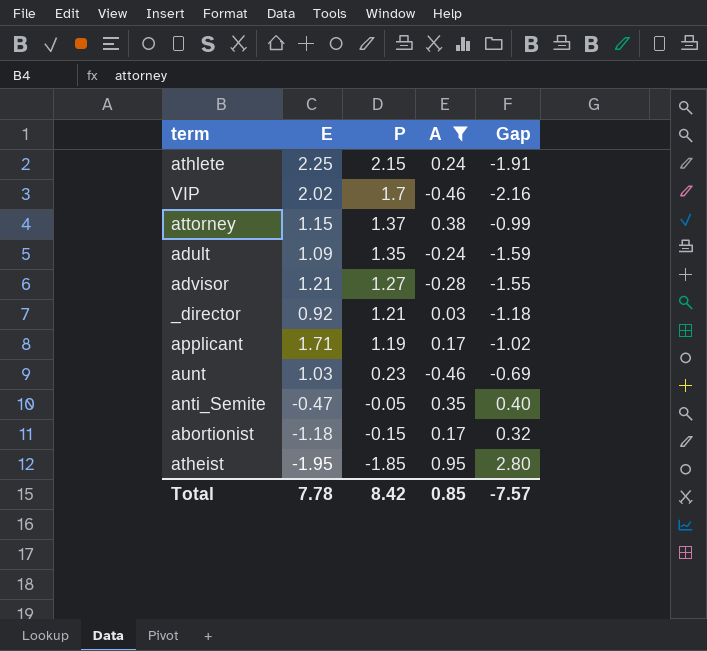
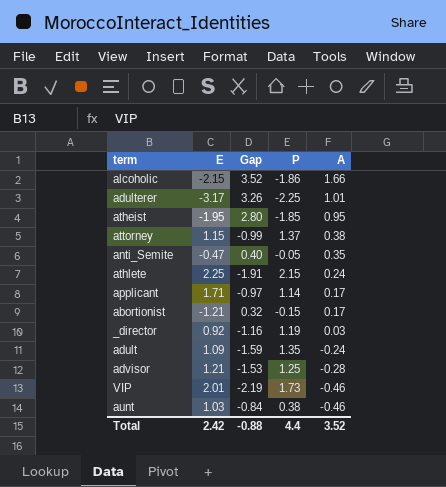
filter: A <= 0.95 -> none
row order: P descending -> A descending
column Gap | position: 5 -> 3
applicant | Gap: -1.02 -> -0.97
applicant | P: 1.19 -> 1.14
abortionist | E: -1.18 -> -1.21
_director | Gap: -1.18 -> -1.16
_director | P: 1.21 -> 1.19
advisor | Gap: -1.55 -> -1.53
advisor | P: 1.27 -> 1.25
VIP | E: 2.02 -> 2.01
VIP | Gap: -2.16 -> -2.19
VIP | P: 1.7 -> 1.73
aunt | Gap: -0.69 -> -0.84
aunt | P: 0.23 -> 0.38
Total | E: 7.78 -> 2.42
Total | Gap: -7.57 -> -0.88
Total | P: 8.42 -> 4.4
Total | A: 0.85 -> 3.52

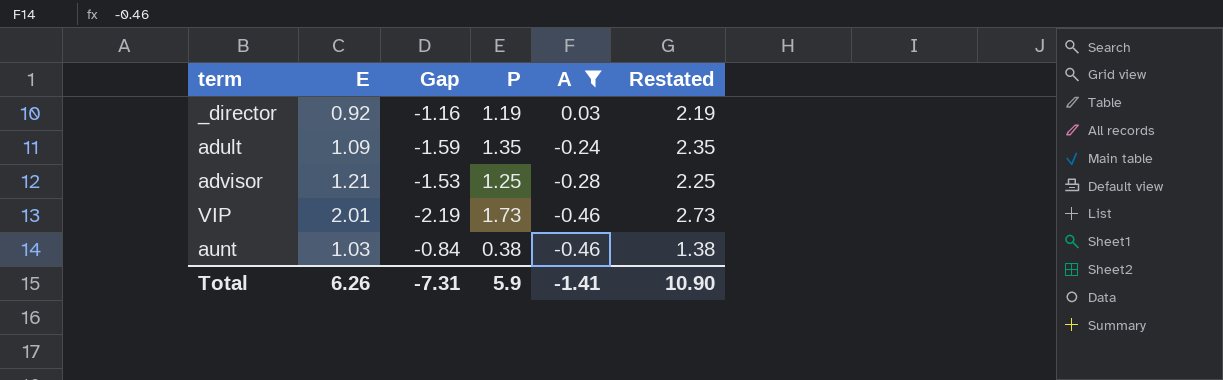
filter: none -> A <= 0.03
column Restated | formula: none -> [P] + 1
Total | E: 2.42 -> 6.26
Total | Gap: -0.88 -> -7.31
Total | P: 4.4 -> 5.9
Total | A: 3.52 -> -1.41

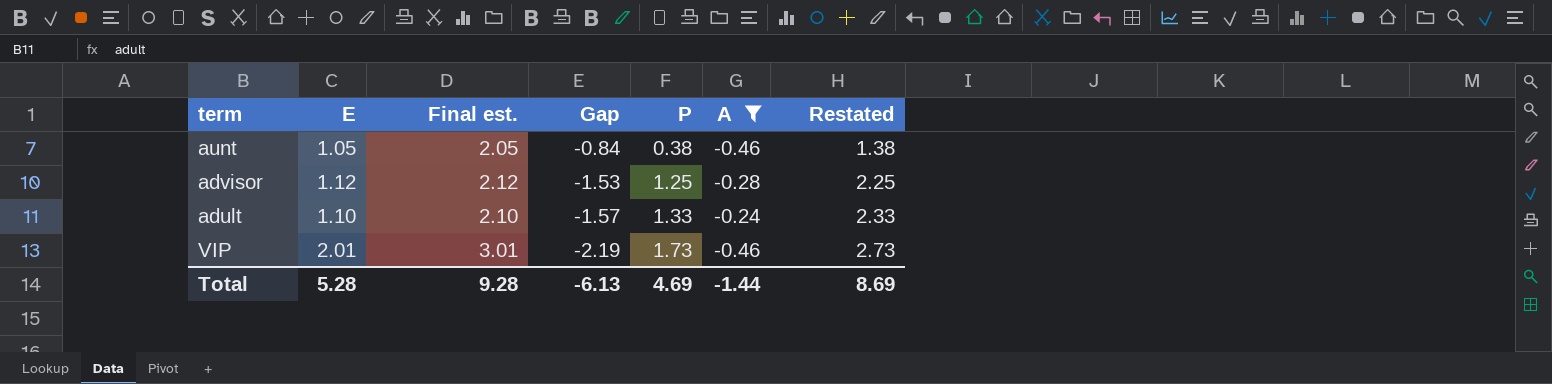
row order: A descending -> Gap descending
column Final est. | formula: none -> [E] + 1
row _director: 0.92 | -1.16 | 1.19 | 0.03 | 2.19 -> none
aunt | E: 1.03 -> 1.05
advisor | E: 1.21 -> 1.12
adult | E: 1.09 -> 1.10
adult | Gap: -1.59 -> -1.57
adult | P: 1.35 -> 1.33
adult | Restated: 2.35 -> 2.33
Total | E: 6.26 -> 5.28
Total | Gap: -7.31 -> -6.13
Total | P: 5.9 -> 4.69
Total | A: -1.41 -> -1.44
Total | Restated: 10.90 -> 8.69

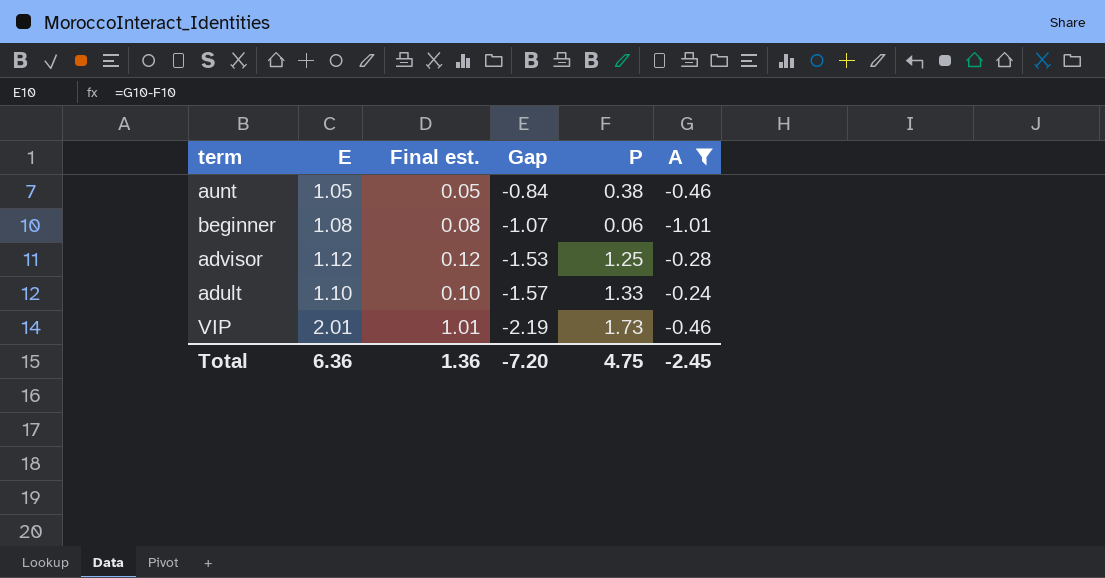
column Restated | formula: [P] + 1 -> none
column Final est. | formula: [E] + 1 -> [E] - 1
row beginner: none -> 1.08 | 0.08 | -1.07 | 0.06 | -1.01
Total | E: 5.28 -> 6.36
Total | Final est.: 9.28 -> 1.36
Total | Gap: -6.13 -> -7.20
Total | P: 4.69 -> 4.75
Total | A: -1.44 -> -2.45

